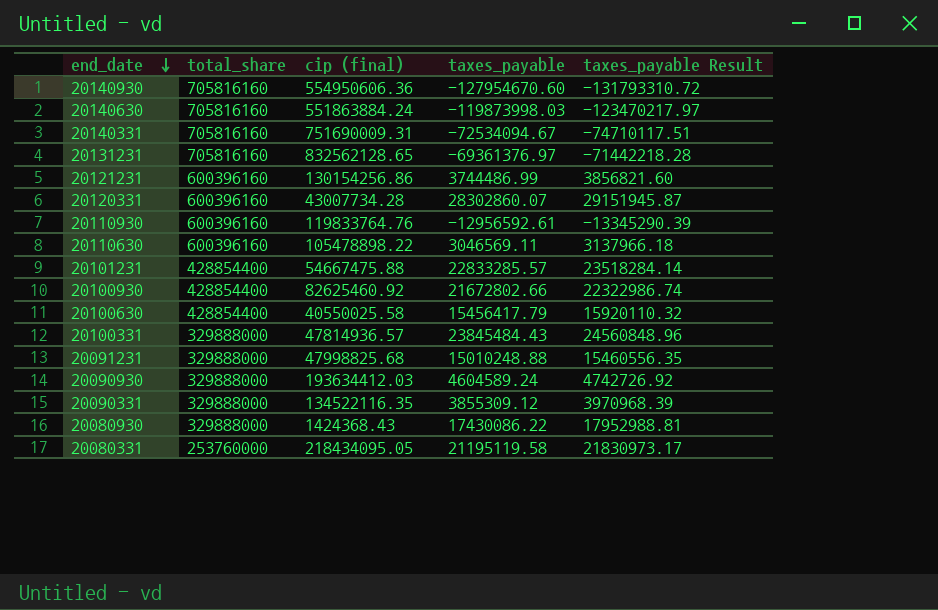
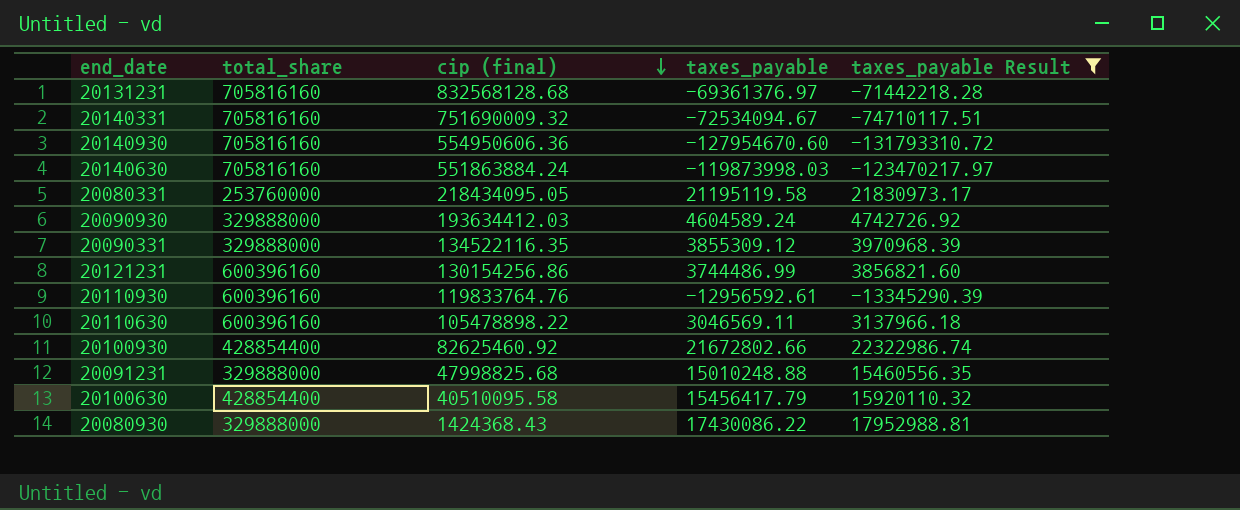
filter: none -> taxes_payable Result <= 22322986.74
row order: end_date descending -> cip (final) descending
20131231 | cip (final): 832562128.65 -> 832568128.68
20140331 | cip (final): 751690009.31 -> 751690009.32
20100630 | cip (final): 40550025.58 -> 40510095.58

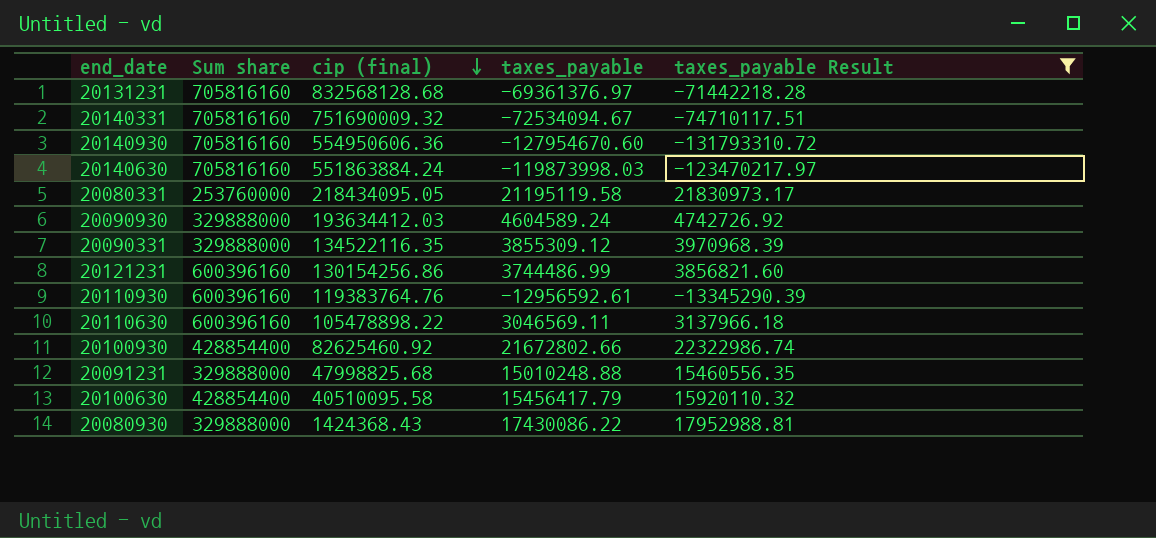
column name: total_share -> Sum share
20110930 | cip (final): 119833764.76 -> 119383764.76

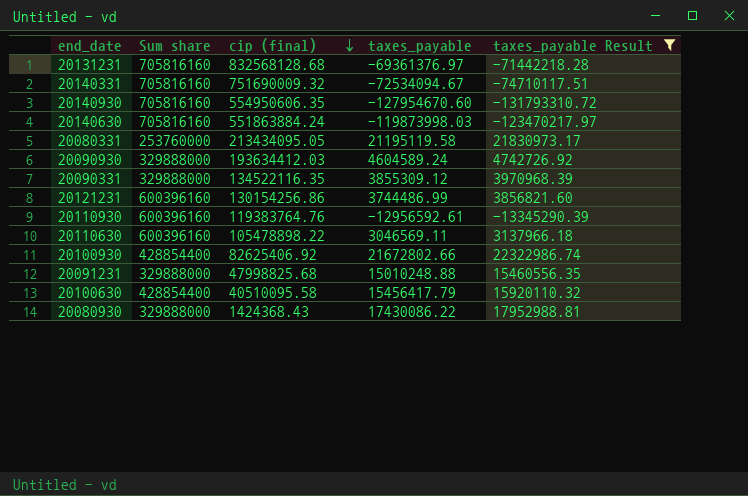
20140930 | cip (final): 554950606.36 -> 554950606.35
20080331 | cip (final): 218434095.05 -> 213434095.05
20100930 | cip (final): 82625460.92 -> 82625406.92

